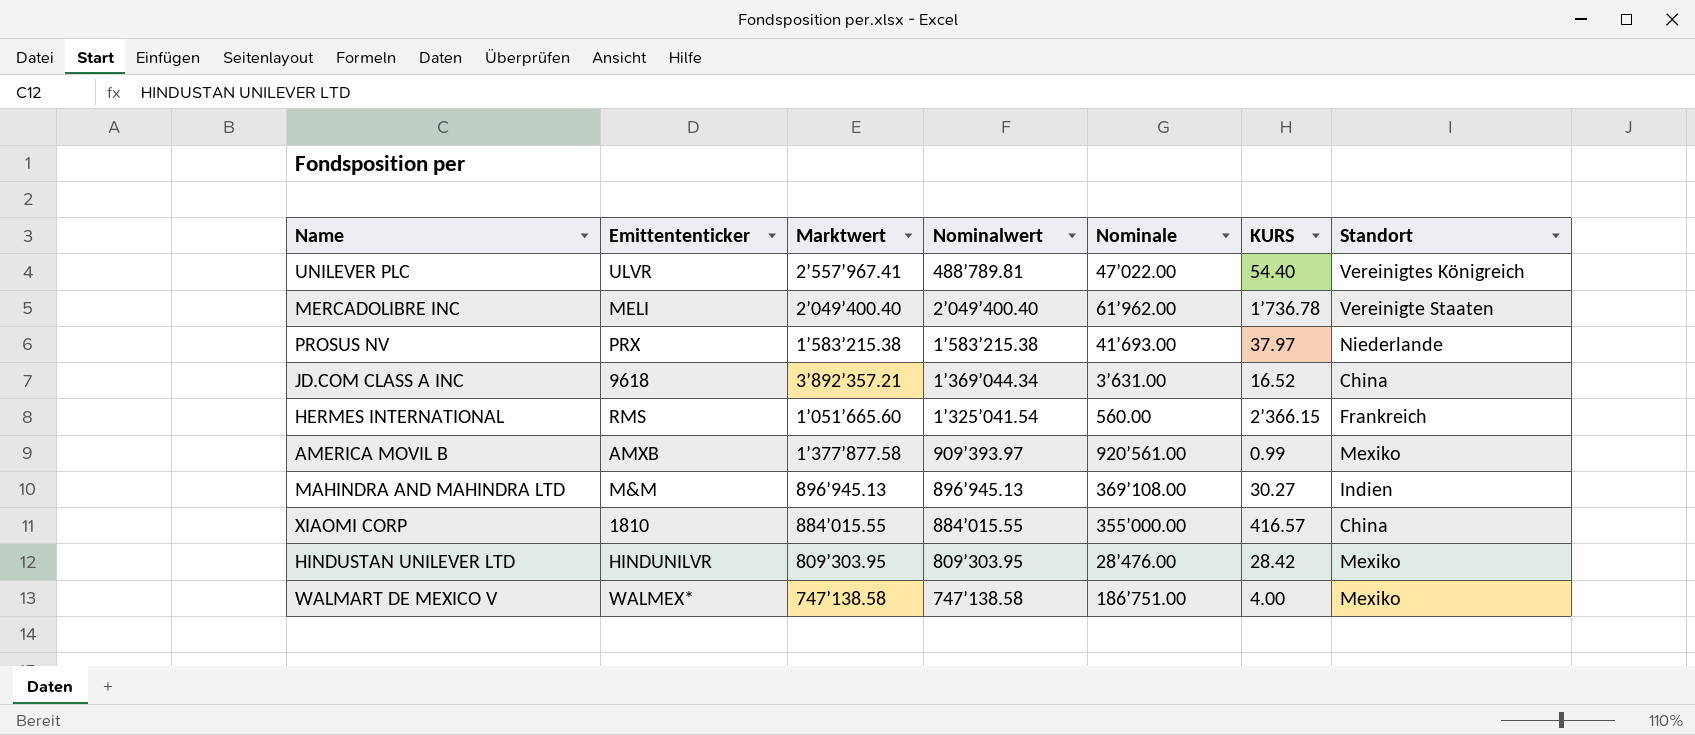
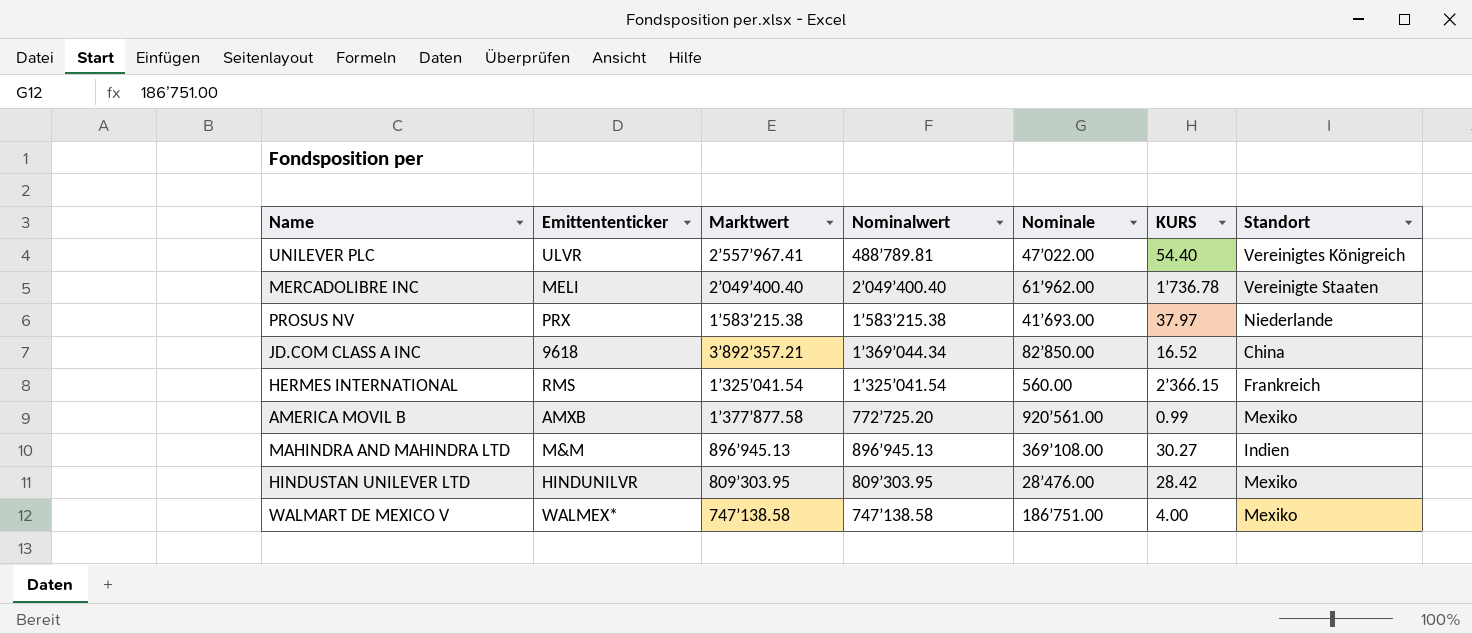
row XIAOMI CORP: 1810 | 884’015.55 | 884’015.55 | 355’000.00 | 416.57 | China -> none
JD.COM CLASS A INC | Nominale: 3’631.00 -> 82’850.00
HERMES INTERNATIONAL | Marktwert: 1’051’665.60 -> 1’325’041.54
AMERICA MOVIL B | Nominalwert: 909’393.97 -> 772’725.20

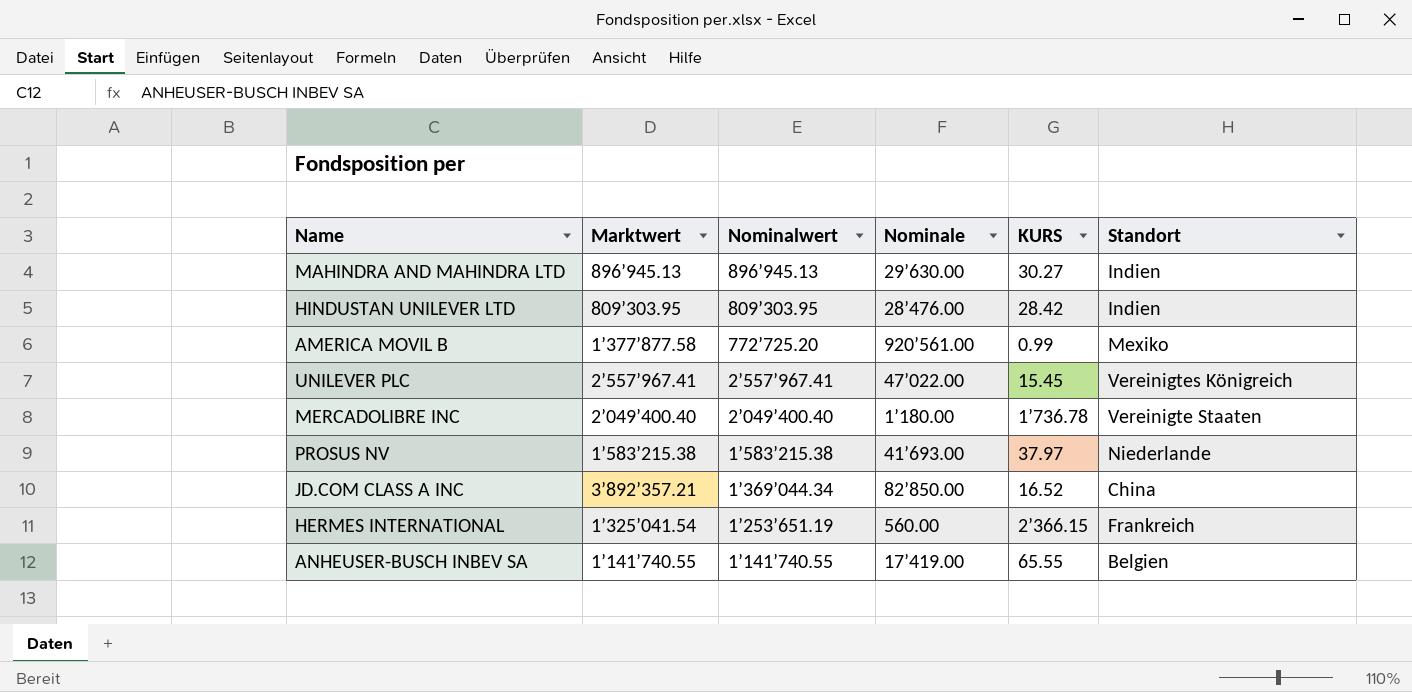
row order: none -> Nominalwert descending
column Emittententicker | position: 2 -> none
row WALMART DE MEXICO V: WALMEX* | 747’138.58 | 747’138.58 | 186’751.00 | 4.00 | Mexiko -> none
MAHINDRA AND MAHINDRA LTD | Nominale: 369’108.00 -> 29’630.00
HINDUSTAN UNILEVER LTD | Standort: Mexiko -> Indien
UNILEVER PLC | Nominalwert: 488’789.81 -> 2’557’967.41
UNILEVER PLC | KURS: 54.40 -> 15.45
MERCADOLIBRE INC | Nominale: 61’962.00 -> 1’180.00
HERMES INTERNATIONAL | Nominalwert: 1’325’041.54 -> 1’253’651.19
row ANHEUSER-BUSCH INBEV SA: none -> 1’141’740.55 | 1’141’740.55 | 17’419.00 | 65.55 | Belgien

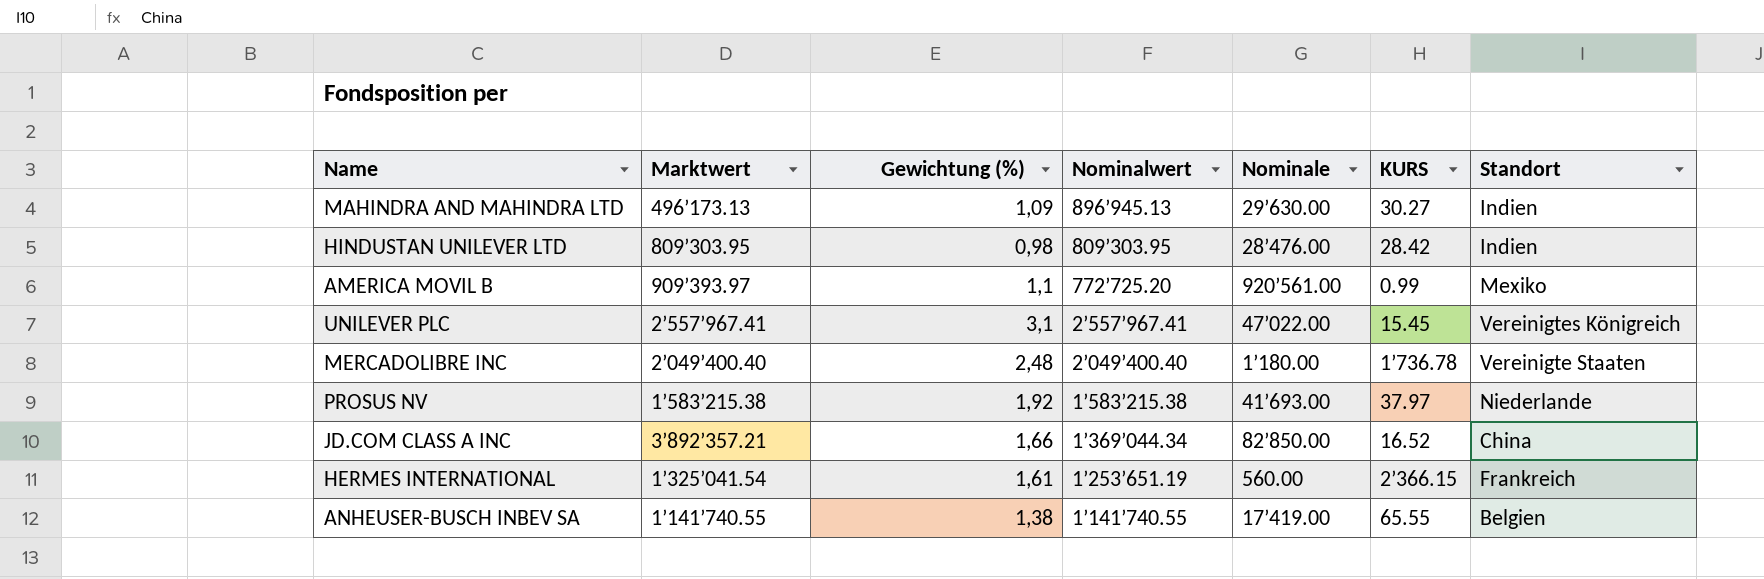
column Gewichtung (%) | position: none -> 3
MAHINDRA AND MAHINDRA LTD | Marktwert: 896’945.13 -> 496’173.13
AMERICA MOVIL B | Marktwert: 1’377’877.58 -> 909’393.97

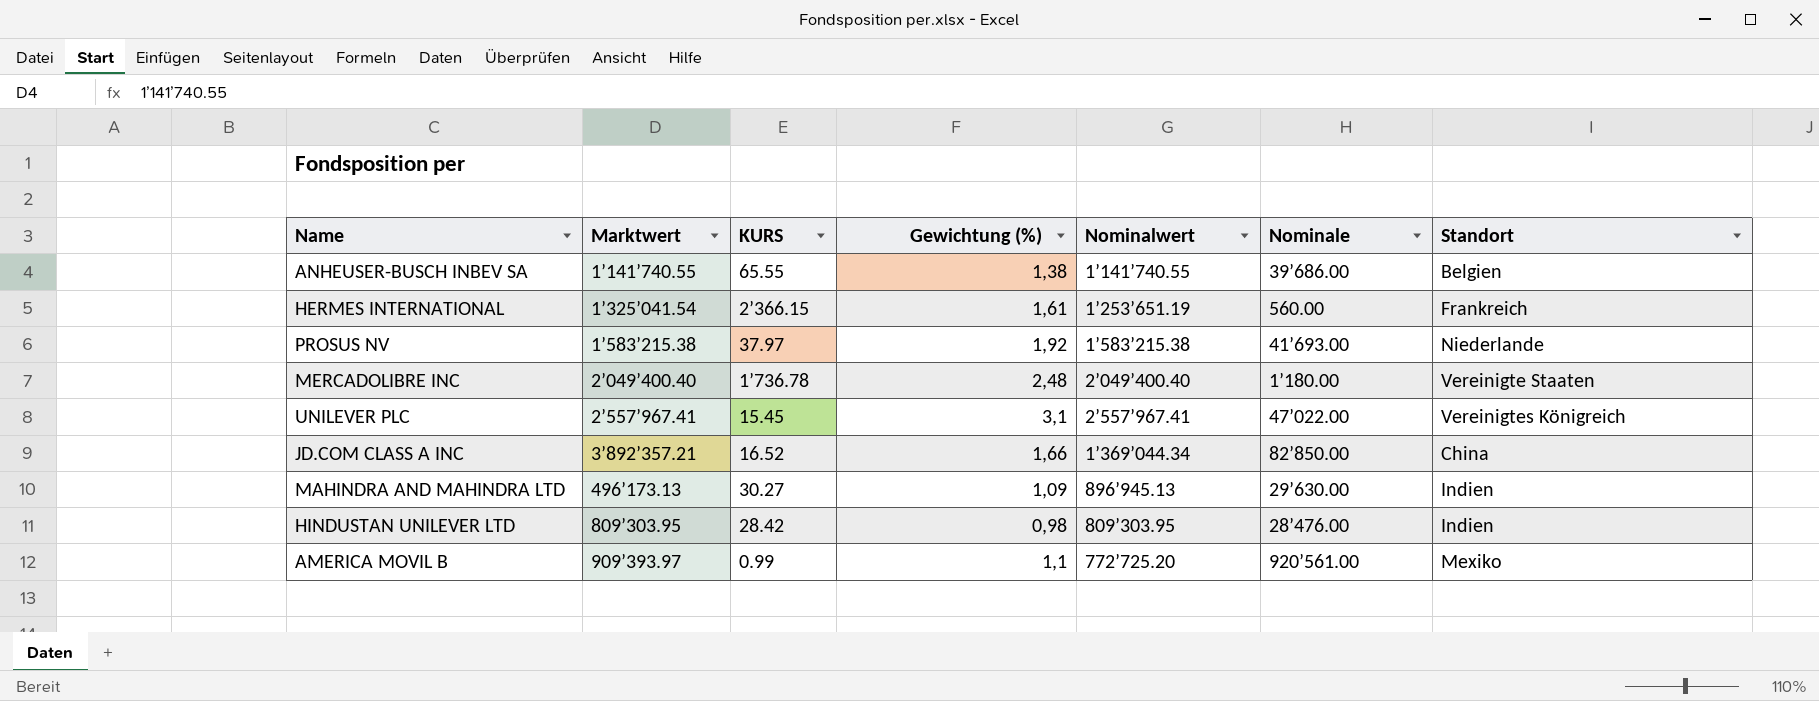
row order: Nominalwert descending -> Marktwert ascending
column KURS | position: 6 -> 3
ANHEUSER-BUSCH INBEV SA | Nominale: 17’419.00 -> 39’686.00

